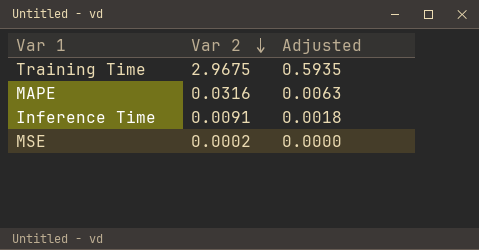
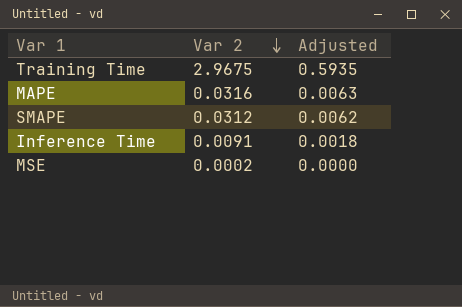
row SMAPE: none -> 0.0312 | 0.0062

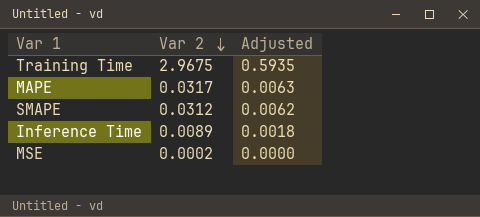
MAPE | Var 2: 0.0316 -> 0.0317
Inference Time | Var 2: 0.0091 -> 0.0089

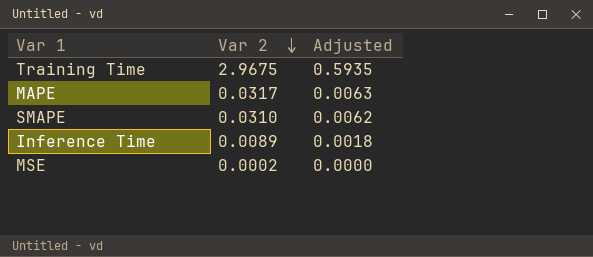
SMAPE | Var 2: 0.0312 -> 0.0310

